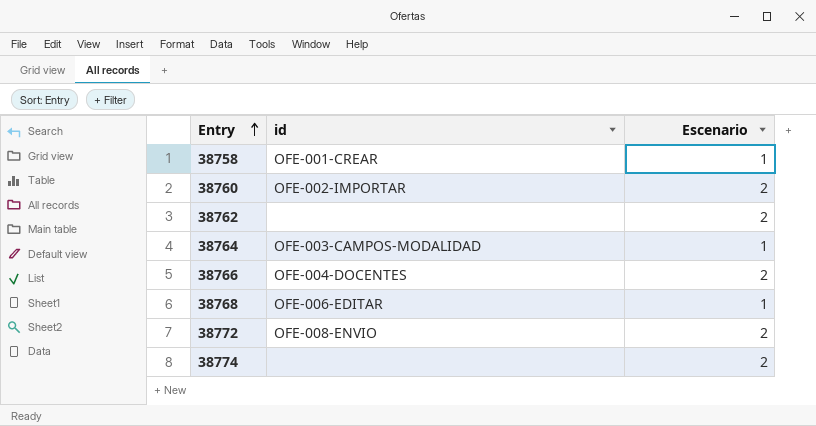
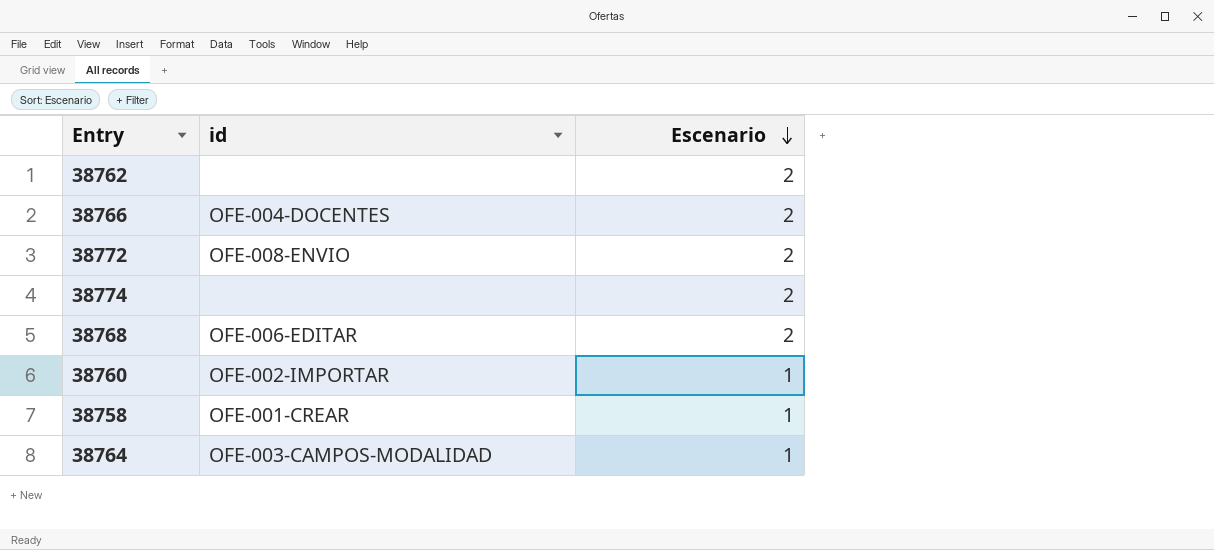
row order: Entry ascending -> Escenario descending
38768 | Escenario: 1 -> 2
38760 | Escenario: 2 -> 1

